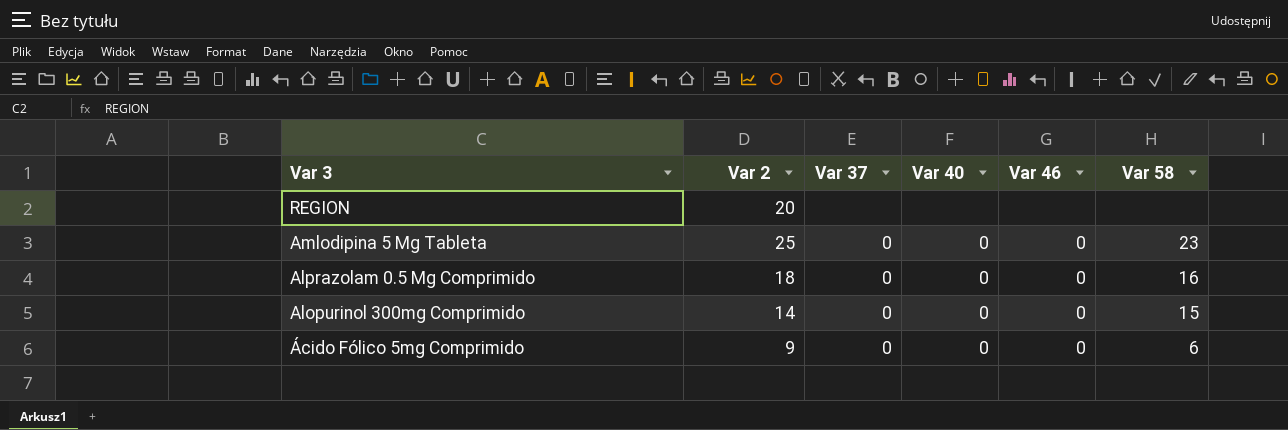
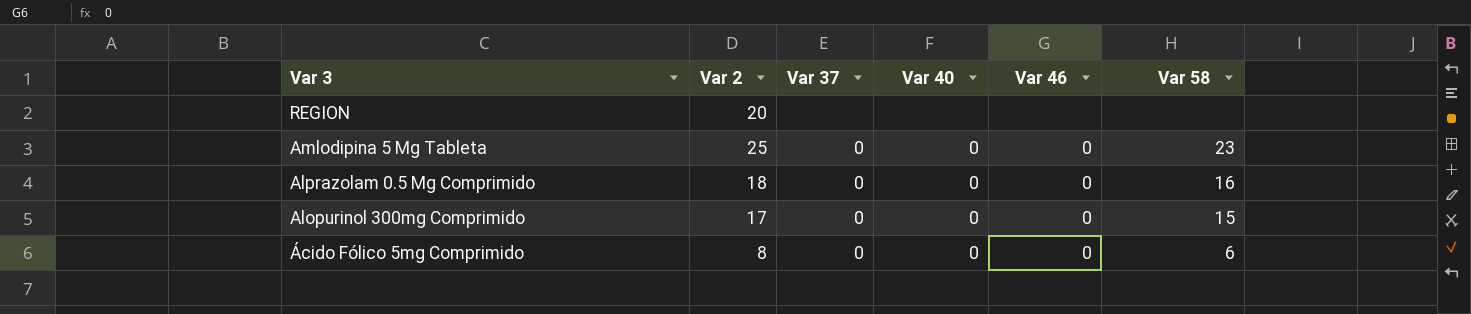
Alopurinol 300mg Comprimido | Var 2: 14 -> 17
Ácido Fólico 5mg Comprimido | Var 2: 9 -> 8

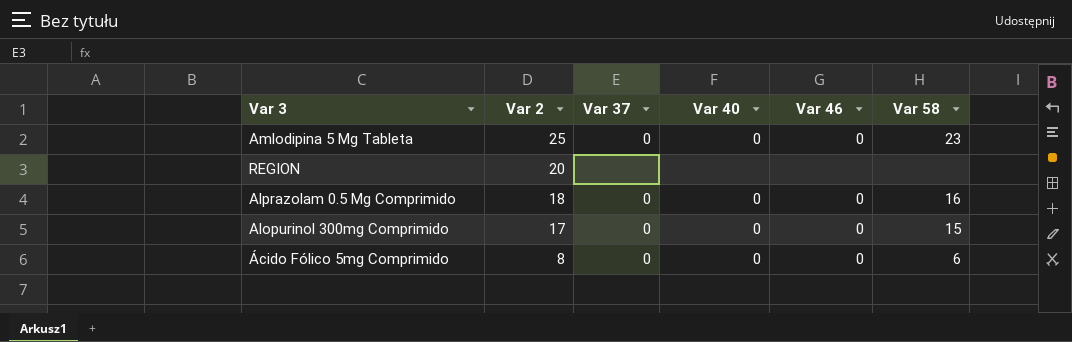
row order: Var 3 descending -> Var 2 descending

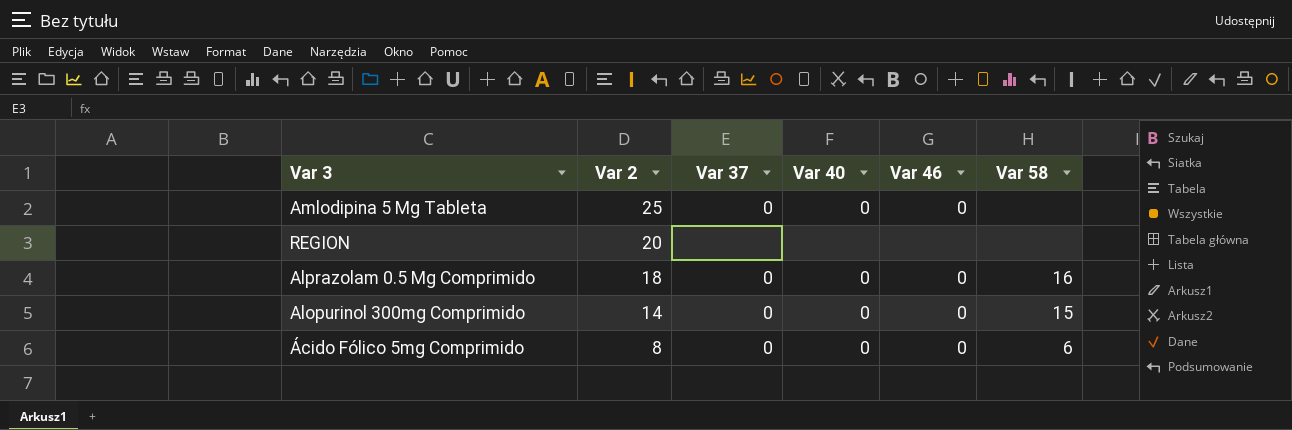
Amlodipina 5 Mg Tableta | Var 58: 23 -> none
Alopurinol 300mg Comprimido | Var 2: 17 -> 14

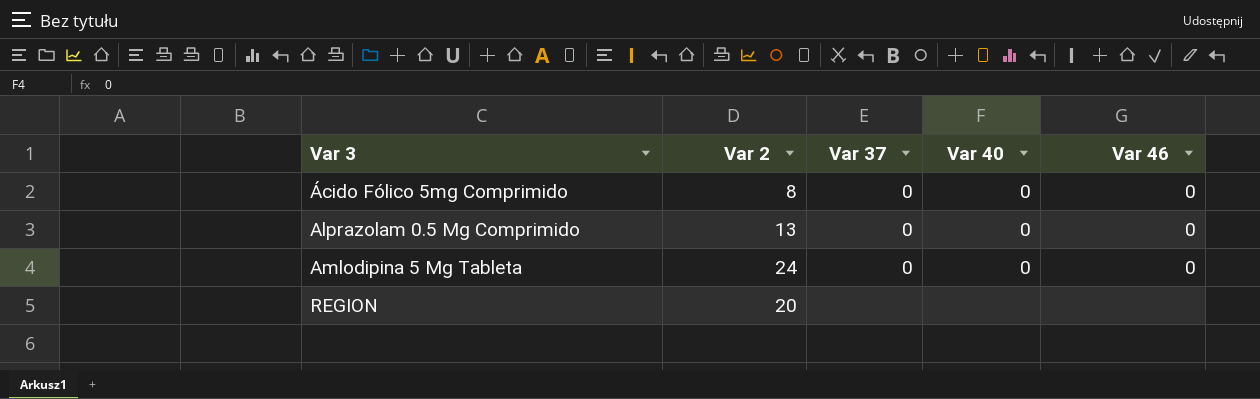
row order: Var 2 descending -> Var 3 ascending
column Var 58 | position: 6 -> none
row Alopurinol 300mg Comprimido: 14 | 0 | 0 | 0 | 15 -> none
Alprazolam 0.5 Mg Comprimido | Var 2: 18 -> 13
Amlodipina 5 Mg Tableta | Var 2: 25 -> 24

